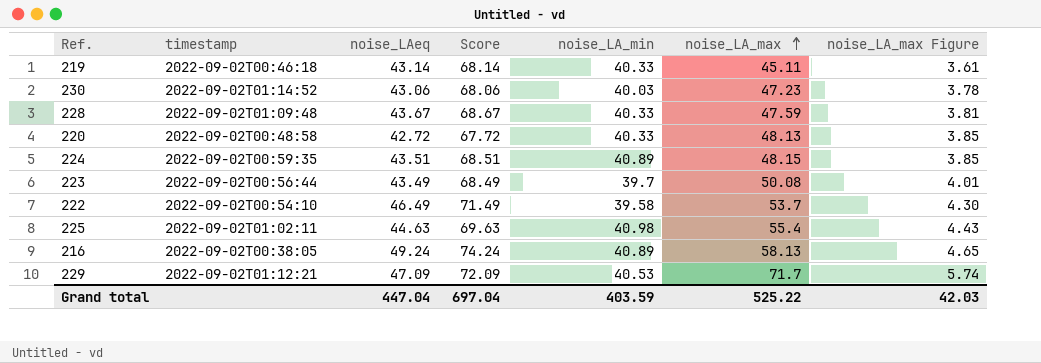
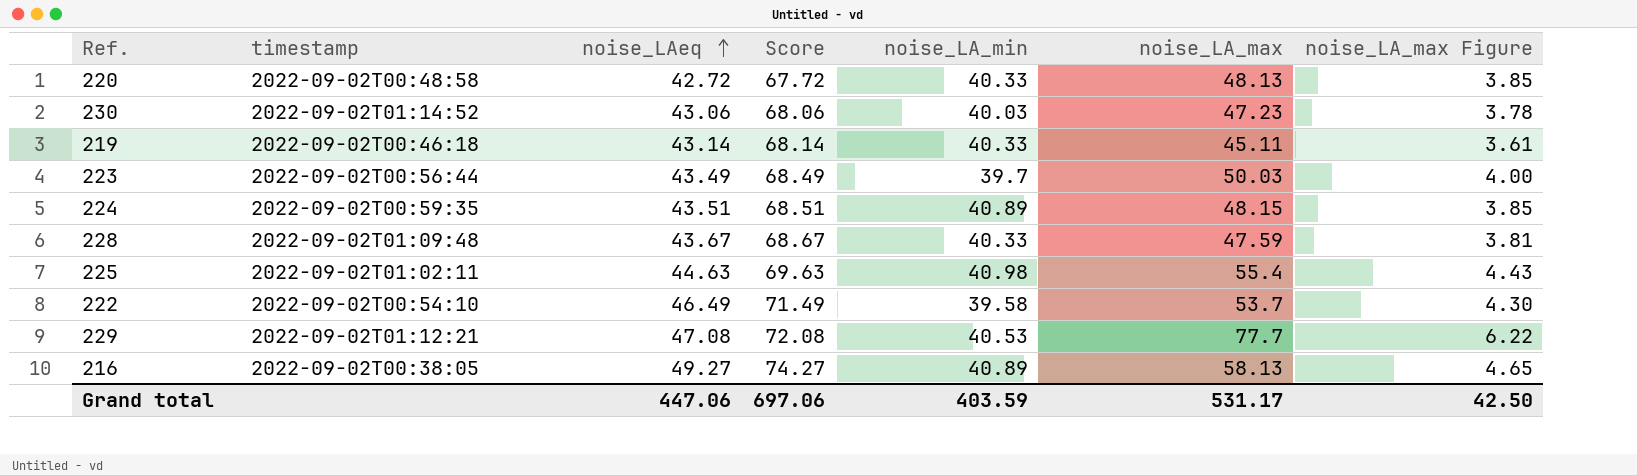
row order: noise_LA_max ascending -> noise_LAeq ascending
223 | noise_LA_max: 50.08 -> 50.03
223 | noise_LA_max Figure: 4.01 -> 4.00
229 | noise_LAeq: 47.09 -> 47.08
229 | Score: 72.09 -> 72.08
229 | noise_LA_max: 71.7 -> 77.7
229 | noise_LA_max Figure: 5.74 -> 6.22
216 | noise_LAeq: 49.24 -> 49.27
216 | Score: 74.24 -> 74.27
Grand total | noise_LAeq: 447.04 -> 447.06
Grand total | Score: 697.04 -> 697.06
Grand total | noise_LA_max: 525.22 -> 531.17
Grand total | noise_LA_max Figure: 42.03 -> 42.50

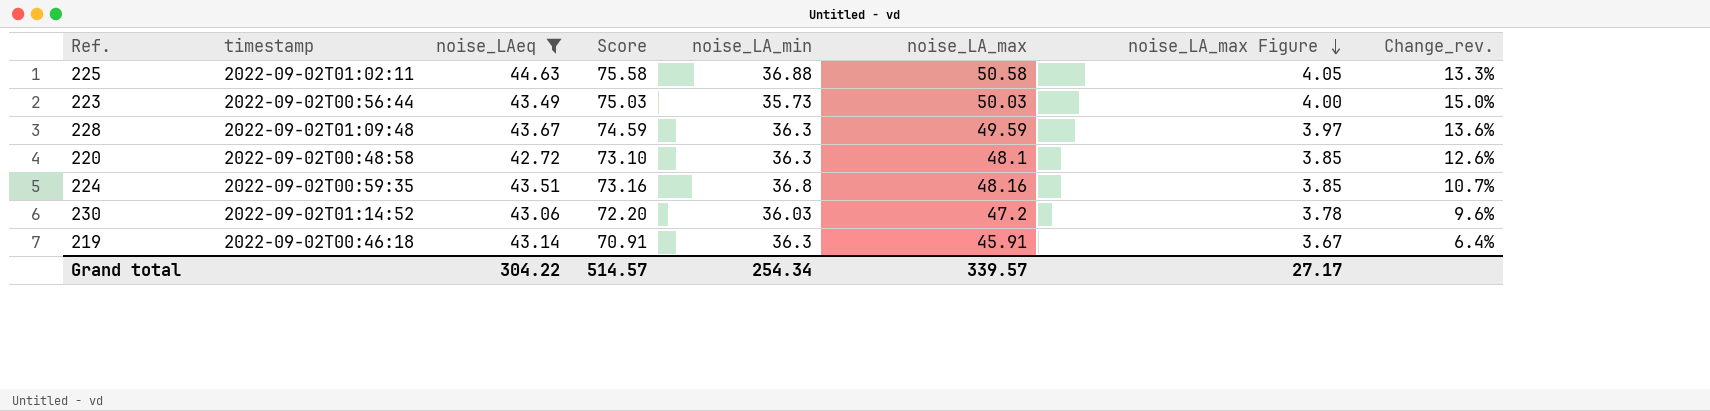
filter: none -> noise_LAeq <= 44.63
row order: noise_LAeq ascending -> noise_LA_max Figure descending
column Score | formula: [noise_LAeq] + 25 -> [noise_LA_max] + 25
column Change_rev. | formula: none -> ([noise_LA_max] - [noise_LAeq]) / [noise_LAeq]
225 | noise_LA_min: 40.98 -> 36.88
225 | noise_LA_max: 55.4 -> 50.58
225 | noise_LA_max Figure: 4.43 -> 4.05
223 | noise_LA_min: 39.7 -> 35.73
228 | noise_LA_min: 40.33 -> 36.3
228 | noise_LA_max: 47.59 -> 49.59
228 | noise_LA_max Figure: 3.81 -> 3.97
220 | noise_LA_min: 40.33 -> 36.3
220 | noise_LA_max: 48.13 -> 48.1
224 | noise_LA_min: 40.89 -> 36.8
224 | noise_LA_max: 48.15 -> 48.16
230 | noise_LA_min: 40.03 -> 36.03
230 | noise_LA_max: 47.23 -> 47.2
219 | noise_LA_min: 40.33 -> 36.3
219 | noise_LA_max: 45.11 -> 45.91
219 | noise_LA_max Figure: 3.61 -> 3.67
Grand total | noise_LAeq: 447.06 -> 304.22
Grand total | Score: 697.06 -> 514.57
Grand total | noise_LA_min: 403.59 -> 254.34
Grand total | noise_LA_max: 531.17 -> 339.57
Grand total | noise_LA_max Figure: 42.50 -> 27.17

